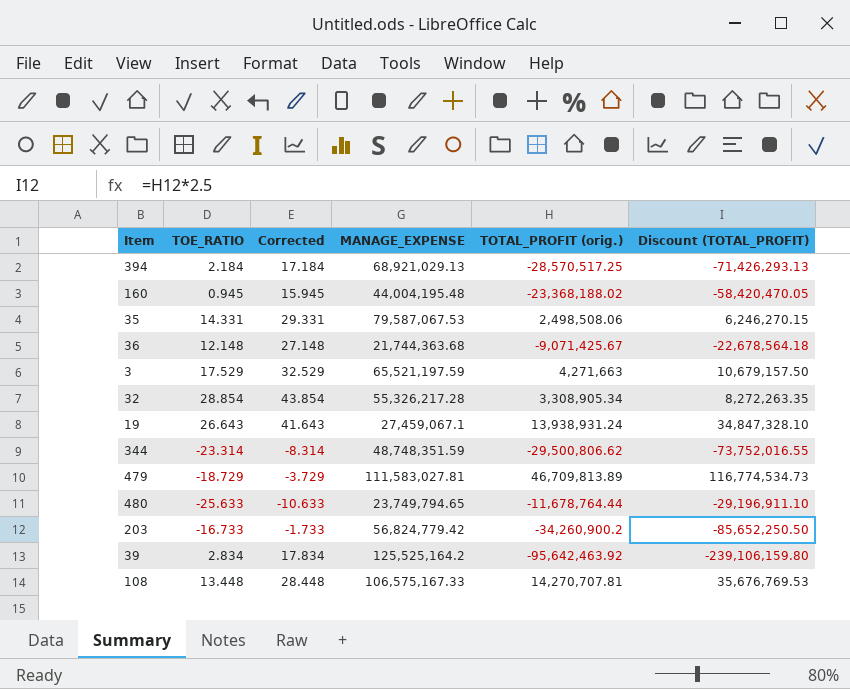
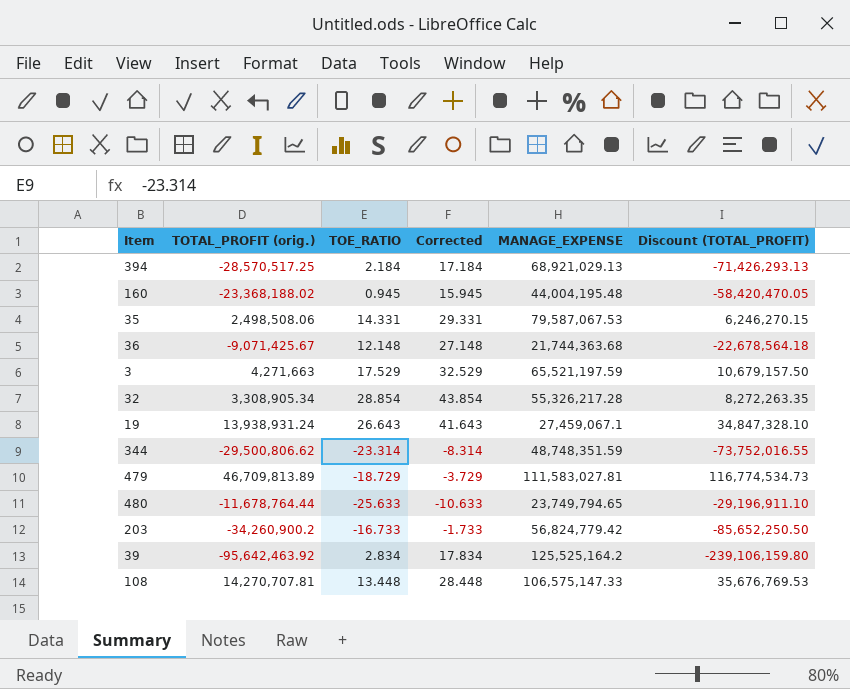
column TOTAL_PROFIT (orig.) | position: 5 -> 2
108 | MANAGE_EXPENSE: 106,575,167.33 -> 106,575,147.33

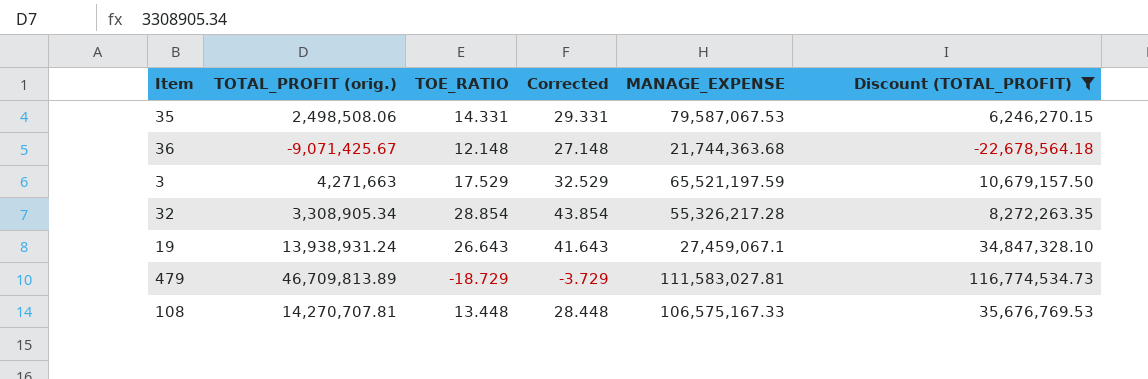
filter: none -> Discount (TOTAL_PROFIT) >= -22,678,564.18
108 | MANAGE_EXPENSE: 106,575,147.33 -> 106,575,167.33

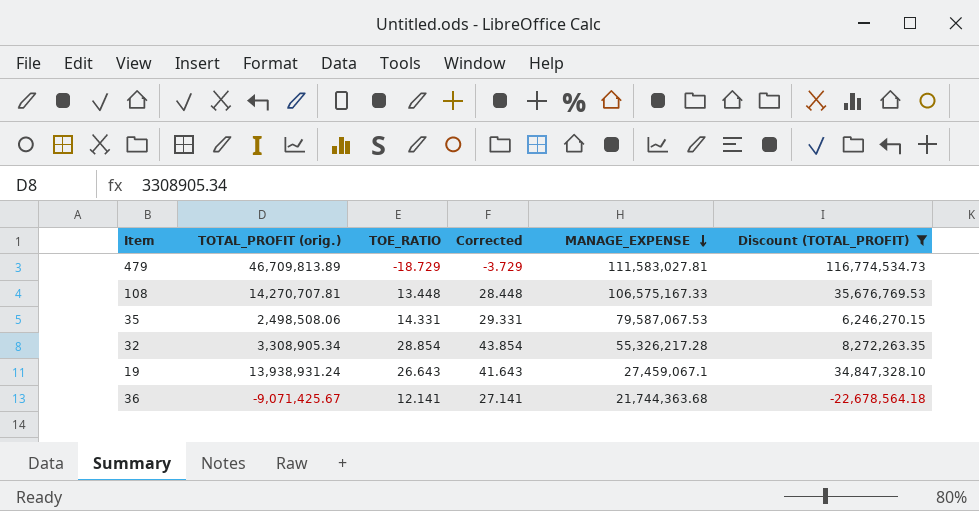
row order: none -> MANAGE_EXPENSE descending
row 3: 4,271,663 | 17.529 | 32.529 | 65,521,197.59 | 10,679,157.50 -> none
36 | TOE_RATIO: 12.148 -> 12.141
36 | Corrected: 27.148 -> 27.141

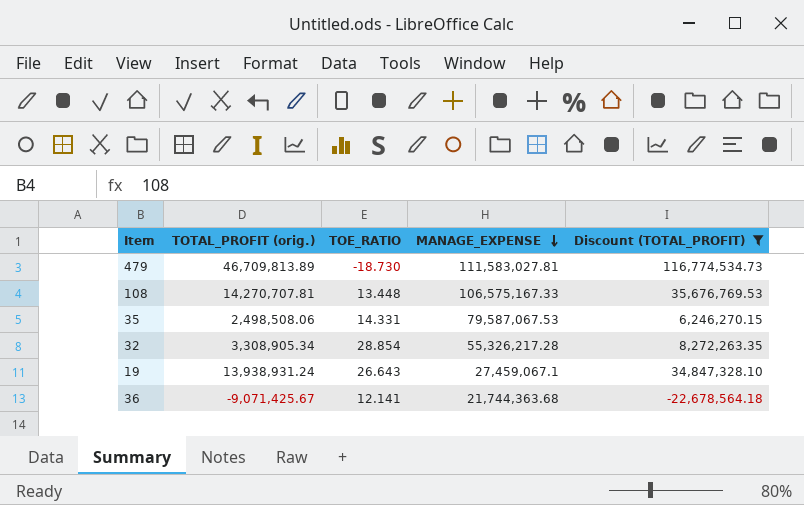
column Corrected | formula: [TOE_RATIO] + 15 -> none
479 | TOE_RATIO: -18.729 -> -18.730

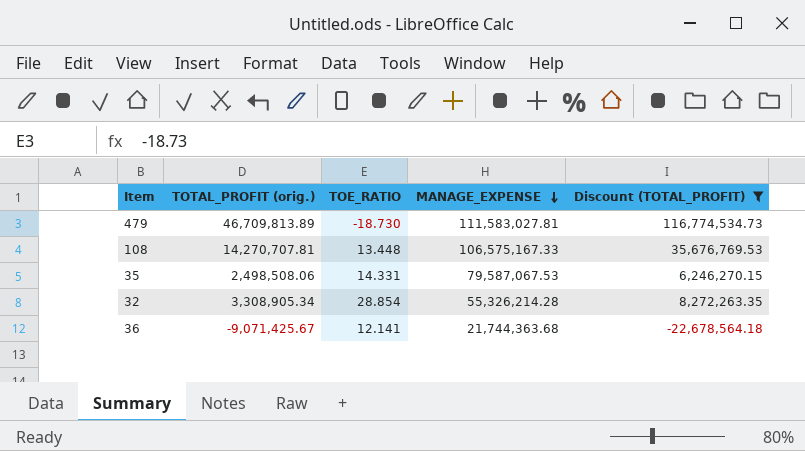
row 19: 13,938,931.24 | 26.643 | 27,459,067.1 | 34,847,328.10 -> none
32 | MANAGE_EXPENSE: 55,326,217.28 -> 55,326,214.28

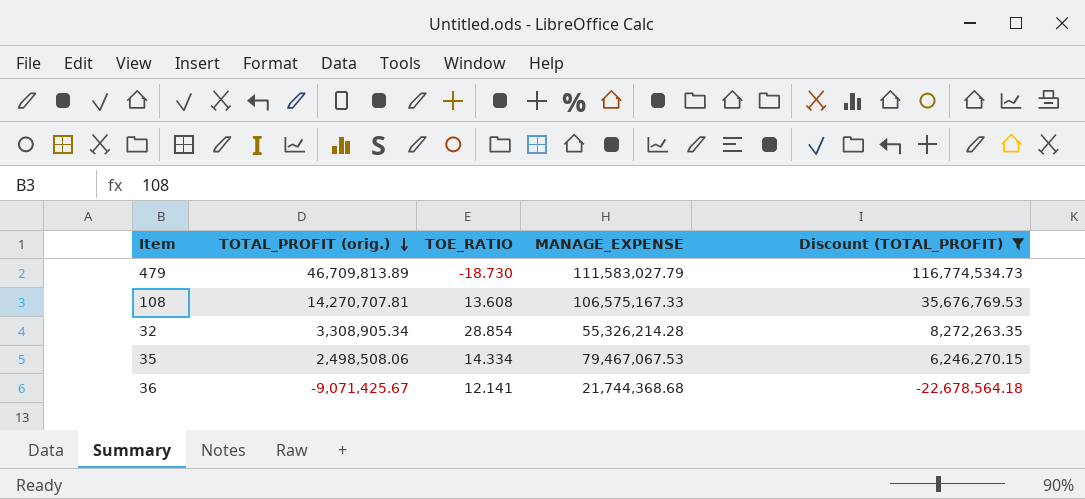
row order: MANAGE_EXPENSE descending -> TOTAL_PROFIT (orig.) descending
479 | MANAGE_EXPENSE: 111,583,027.81 -> 111,583,027.79
108 | TOE_RATIO: 13.448 -> 13.608
35 | TOE_RATIO: 14.331 -> 14.334
35 | MANAGE_EXPENSE: 79,587,067.53 -> 79,467,067.53
36 | MANAGE_EXPENSE: 21,744,363.68 -> 21,744,368.68

